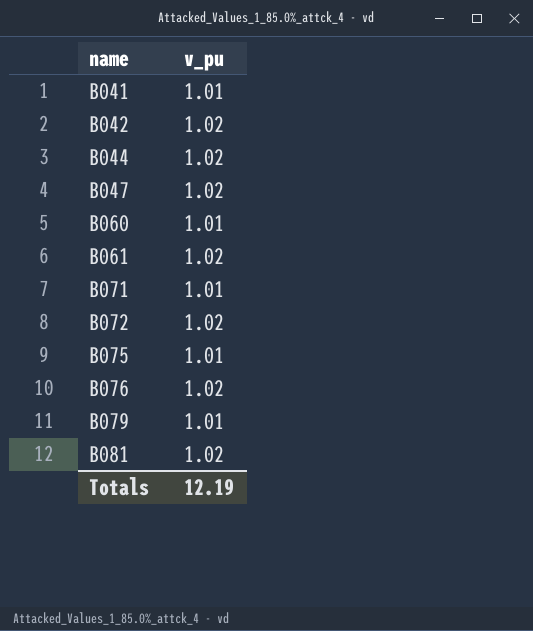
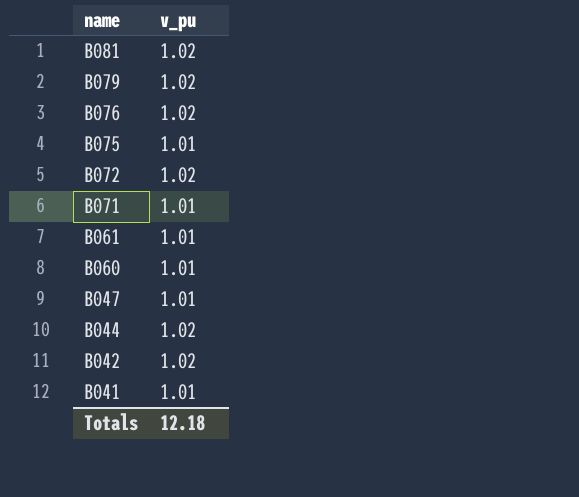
row order: name ascending -> name descending
B079 | v_pu: 1.01 -> 1.02
B061 | v_pu: 1.02 -> 1.01
B047 | v_pu: 1.02 -> 1.01
Totals | v_pu: 12.19 -> 12.18

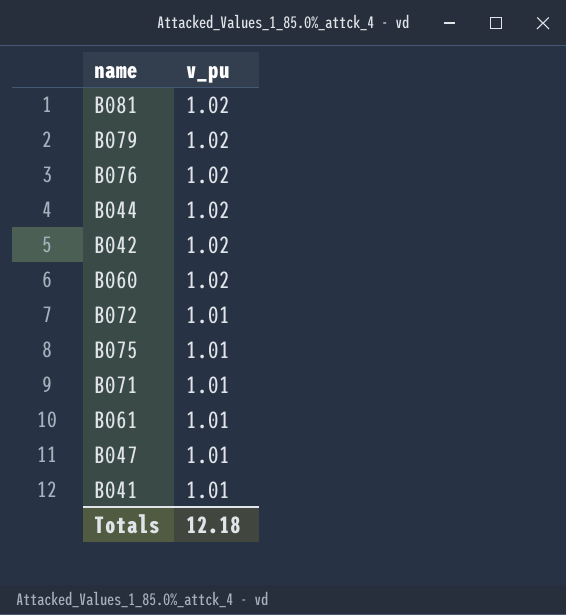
row order: name descending -> v_pu descending
B060 | v_pu: 1.01 -> 1.02
B072 | v_pu: 1.02 -> 1.01

